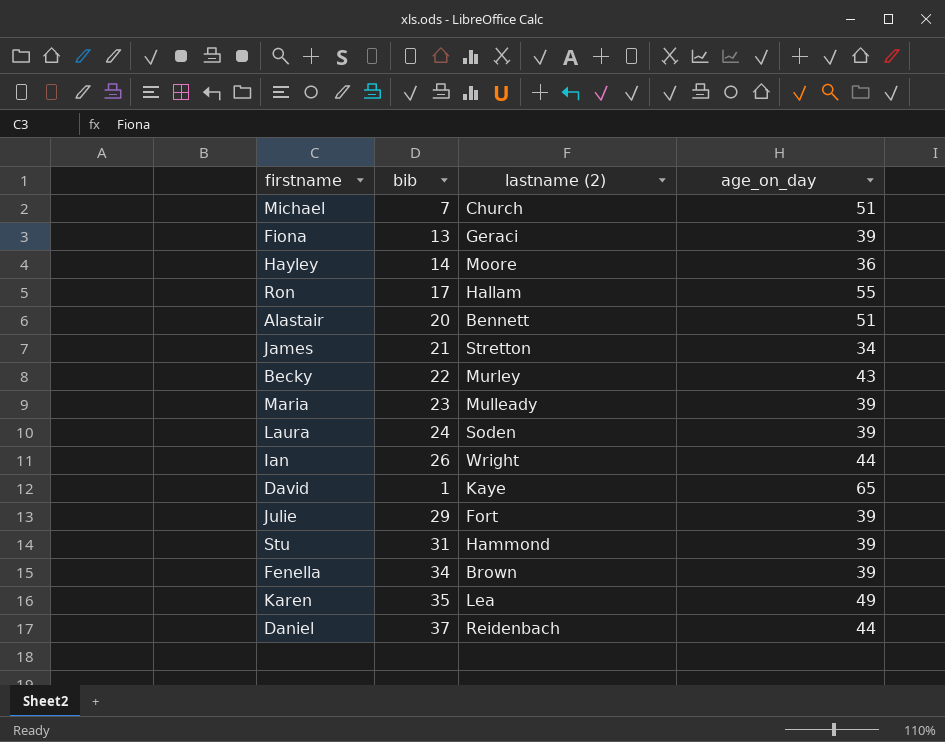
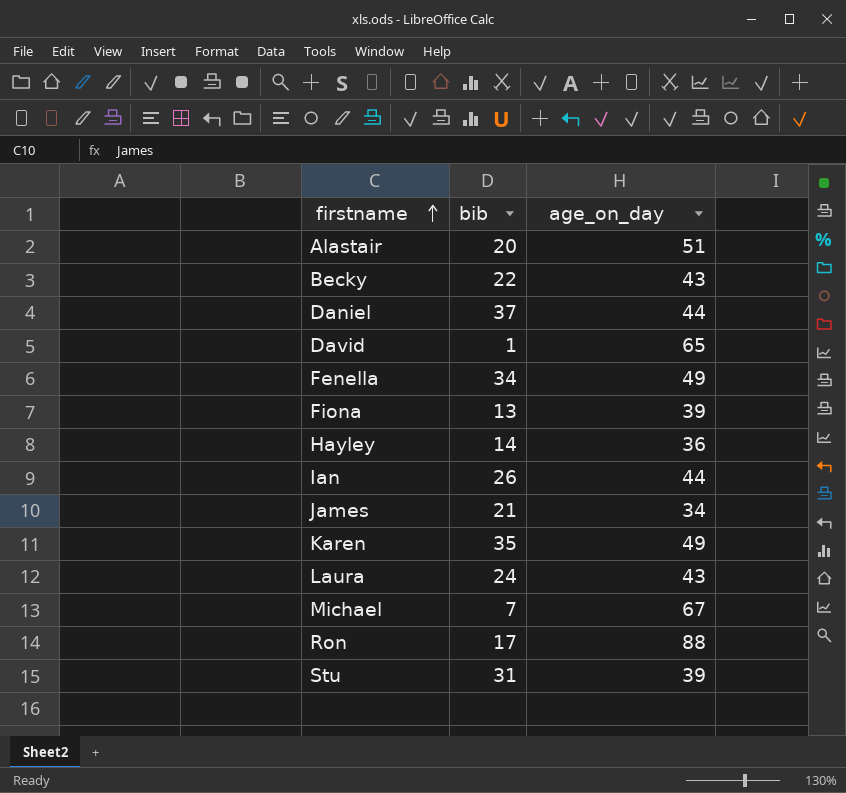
row order: none -> firstname ascending
column lastname (2) | position: 3 -> none
row Maria: 23 | Mulleady | 39 -> none
row Julie: 29 | Fort | 39 -> none
Fenella | age_on_day: 39 -> 49
Laura | age_on_day: 39 -> 43
Michael | age_on_day: 51 -> 67
Ron | age_on_day: 55 -> 88

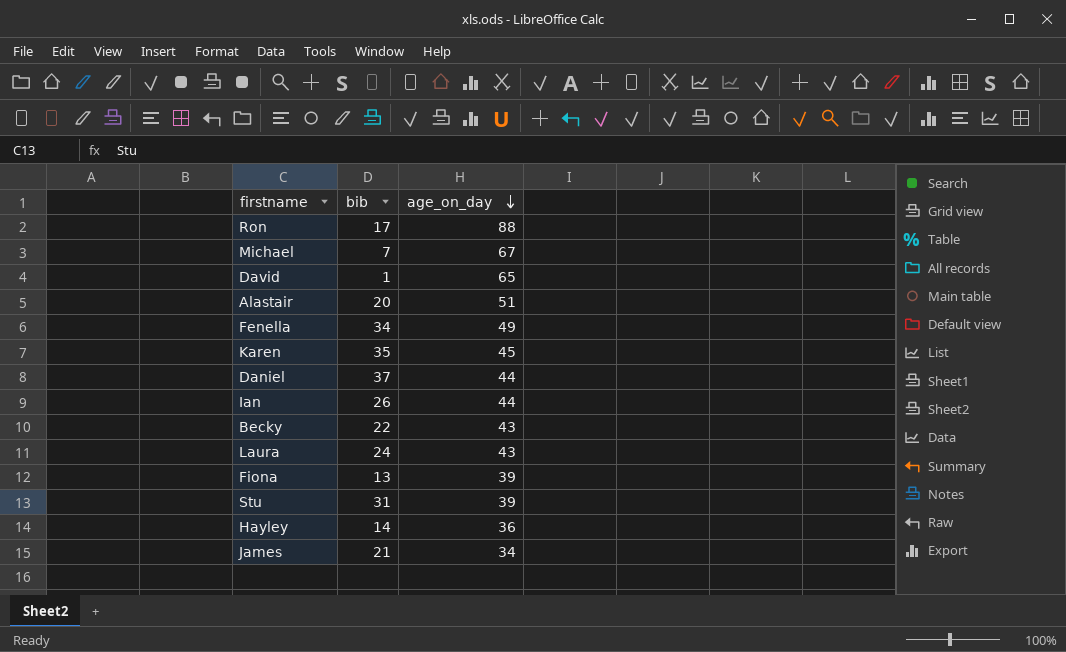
row order: firstname ascending -> age_on_day descending
Karen | age_on_day: 49 -> 45

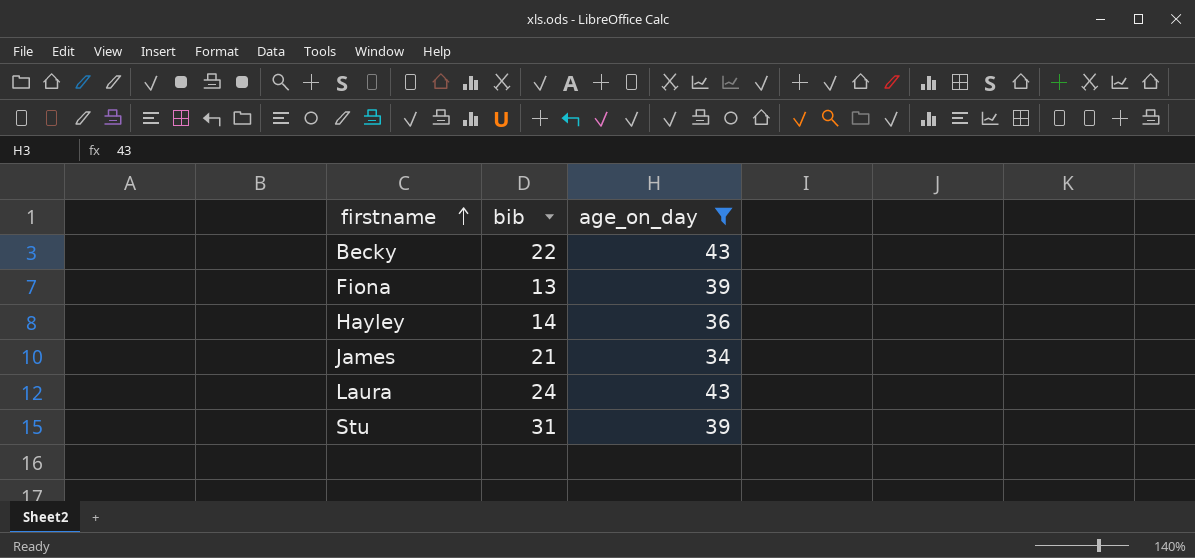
filter: none -> age_on_day <= 43
row order: age_on_day descending -> firstname ascending

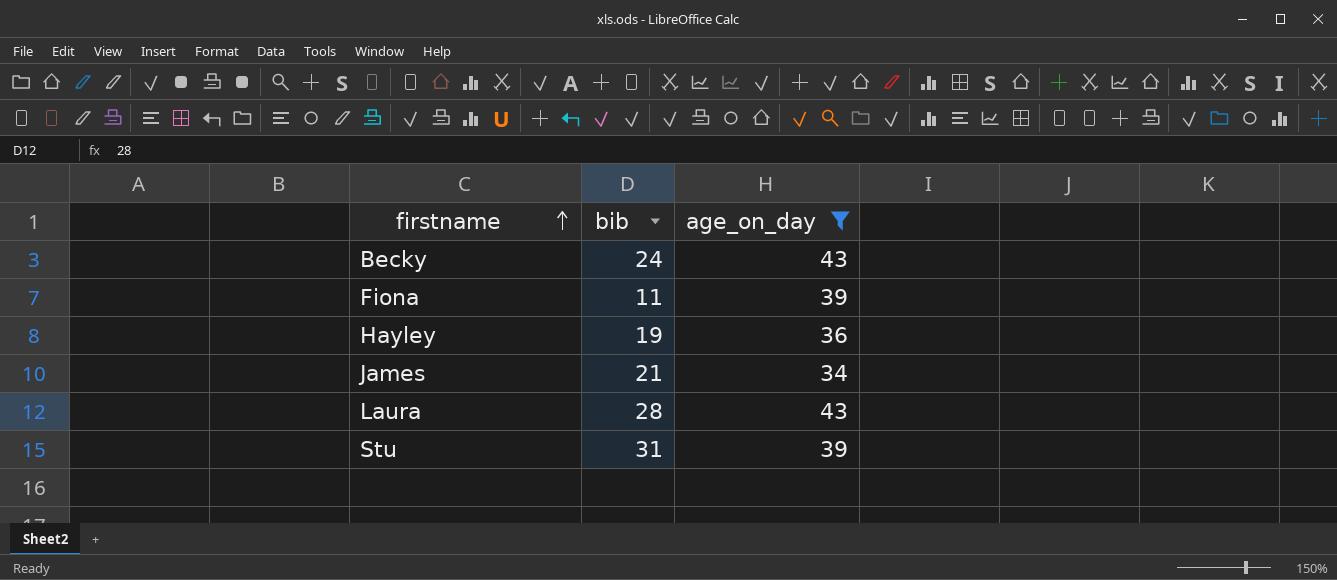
Becky | bib: 22 -> 24
Fiona | bib: 13 -> 11
Hayley | bib: 14 -> 19
Laura | bib: 24 -> 28

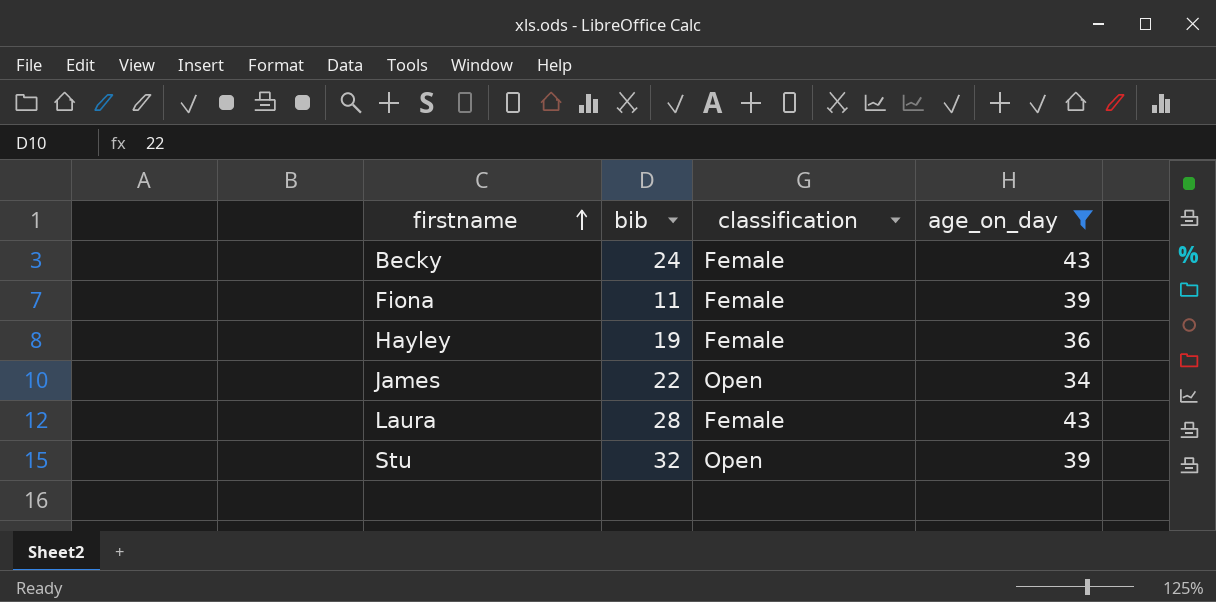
column classification | position: none -> 3
James | bib: 21 -> 22
Stu | bib: 31 -> 32

